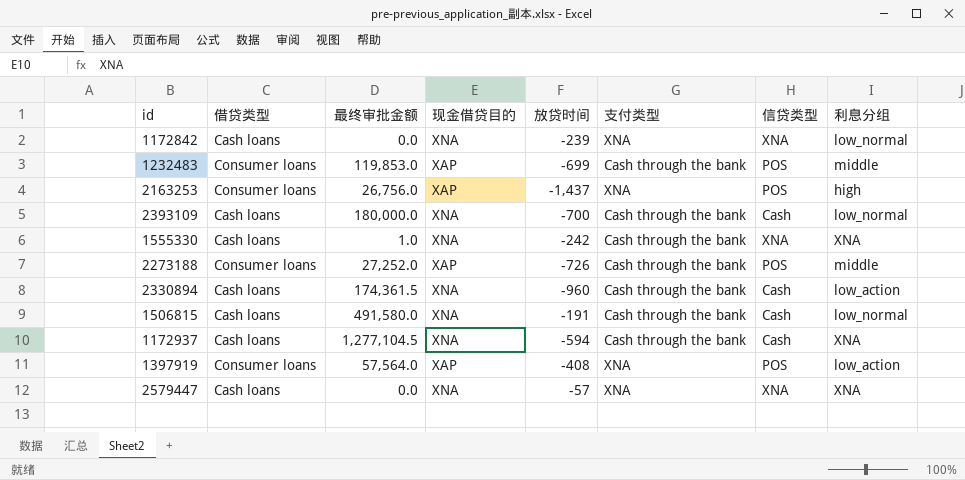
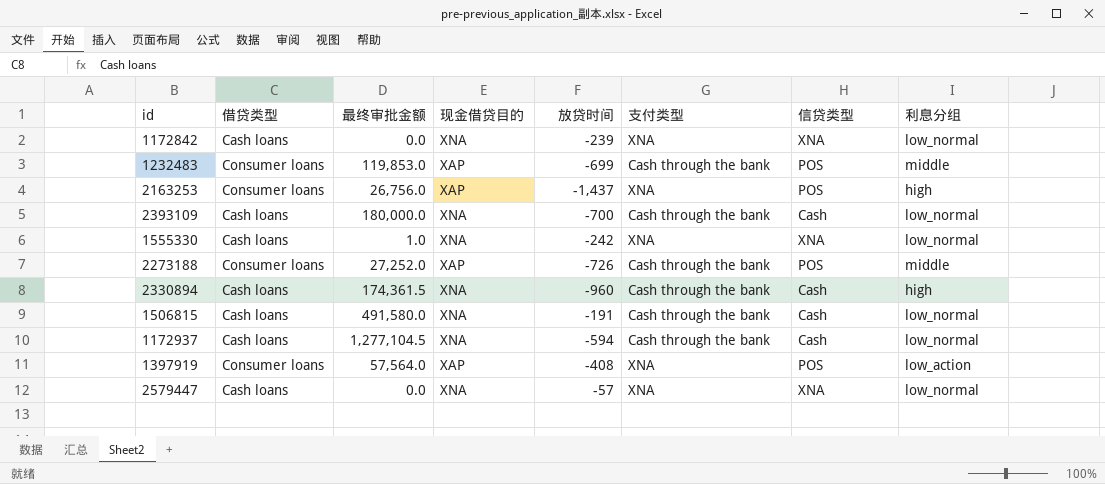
1555330 | 支付类型: Cash through the bank -> XNA
1555330 | 利息分组: XNA -> low_normal
2330894 | 利息分组: low_action -> high
1172937 | 利息分组: XNA -> low_normal
2579447 | 利息分组: XNA -> low_normal

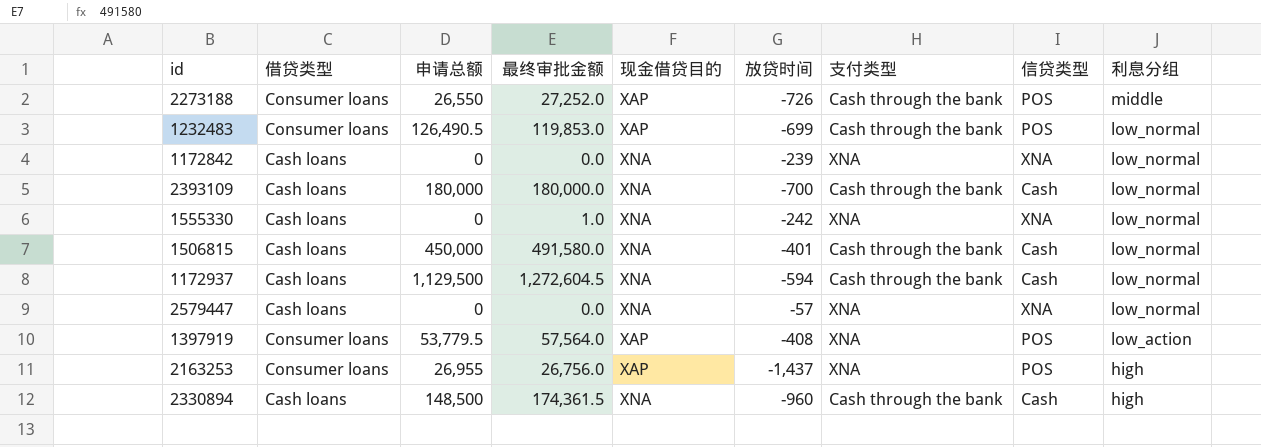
row order: none -> 利息分组 descending
column 申请总额 | position: none -> 3
1232483 | 利息分组: middle -> low_normal
1506815 | 放贷时间: -191 -> -401
1172937 | 最终审批金额: 1,277,104.5 -> 1,272,604.5

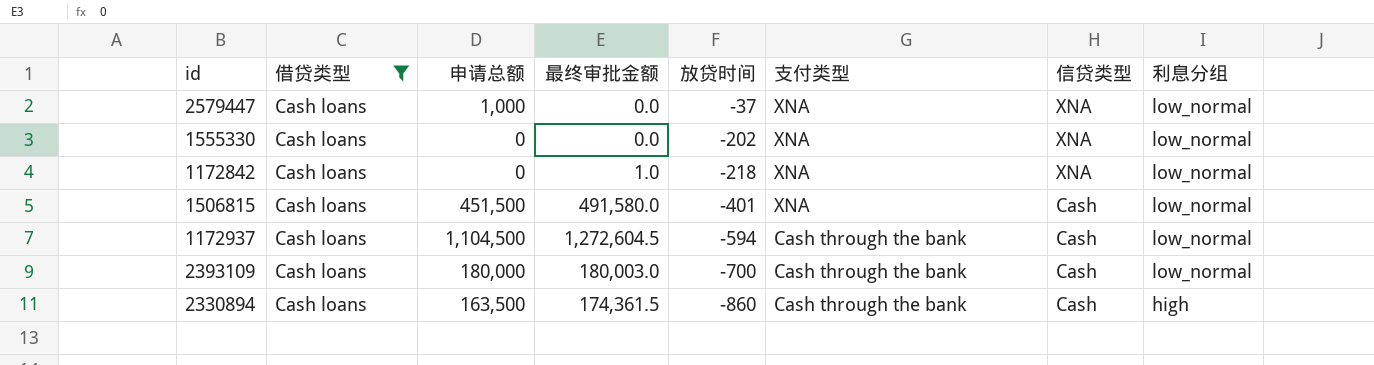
filter: none -> 借贷类型 = Cash loans
row order: 利息分组 descending -> 放贷时间 descending
column 现金借贷目的 | position: 5 -> none
2579447 | 申请总额: 0 -> 1,000
2579447 | 放贷时间: -57 -> -37
1555330 | 最终审批金额: 1.0 -> 0.0
1555330 | 放贷时间: -242 -> -202
1172842 | 最终审批金额: 0.0 -> 1.0
1172842 | 放贷时间: -239 -> -218
1506815 | 申请总额: 450,000 -> 451,500
1506815 | 支付类型: Cash through the bank -> XNA
1172937 | 申请总额: 1,129,500 -> 1,104,500
2393109 | 最终审批金额: 180,000.0 -> 180,003.0
2330894 | 申请总额: 148,500 -> 163,500
2330894 | 放贷时间: -960 -> -860

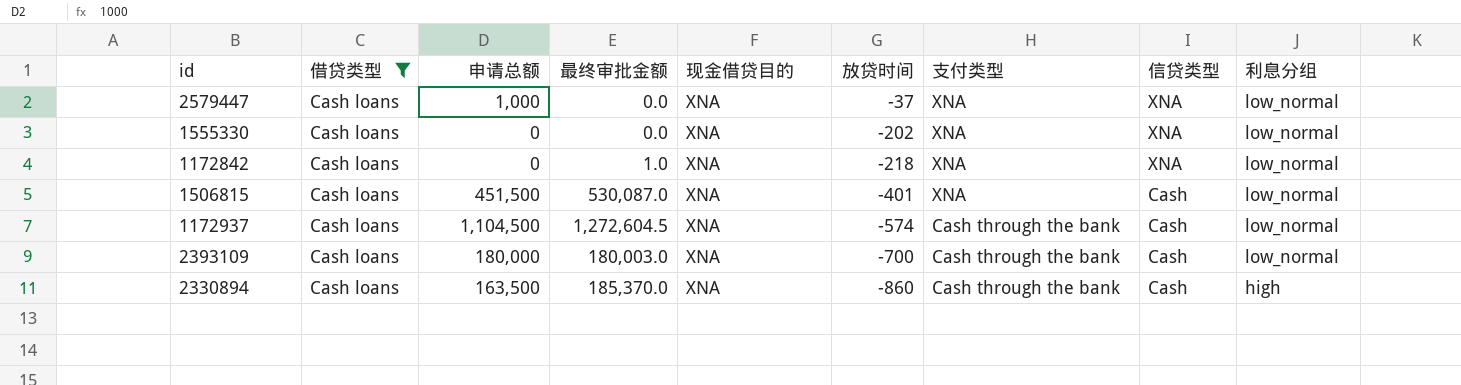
column 现金借贷目的 | position: none -> 5
1506815 | 最终审批金额: 491,580.0 -> 530,087.0
1172937 | 放贷时间: -594 -> -574
2330894 | 最终审批金额: 174,361.5 -> 185,370.0

